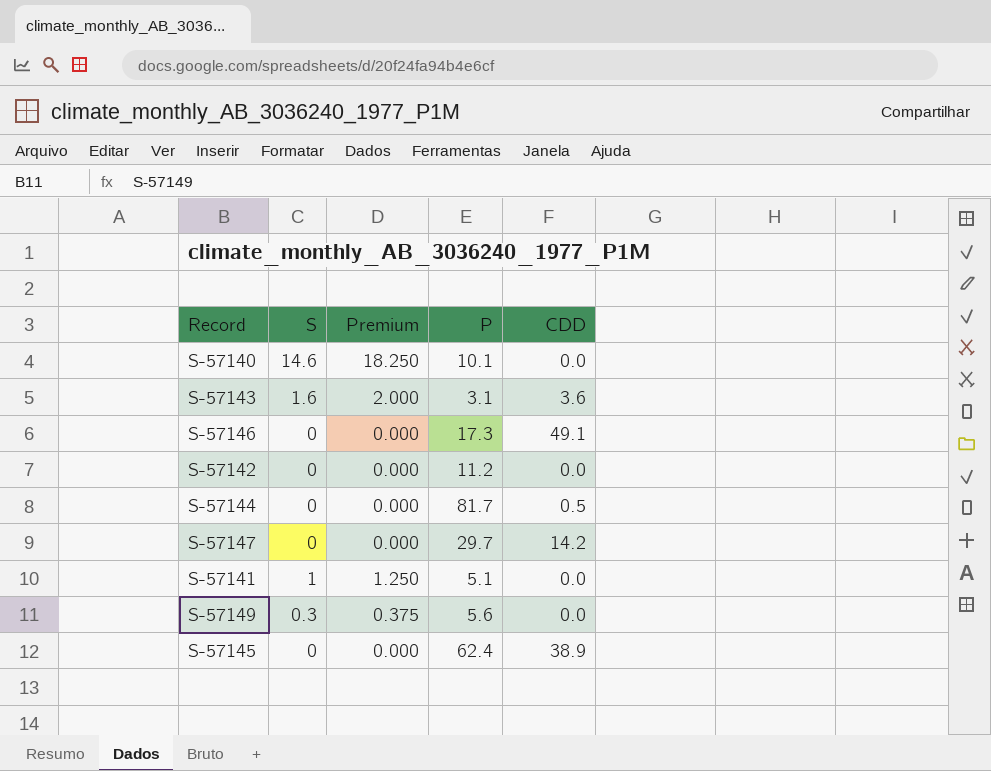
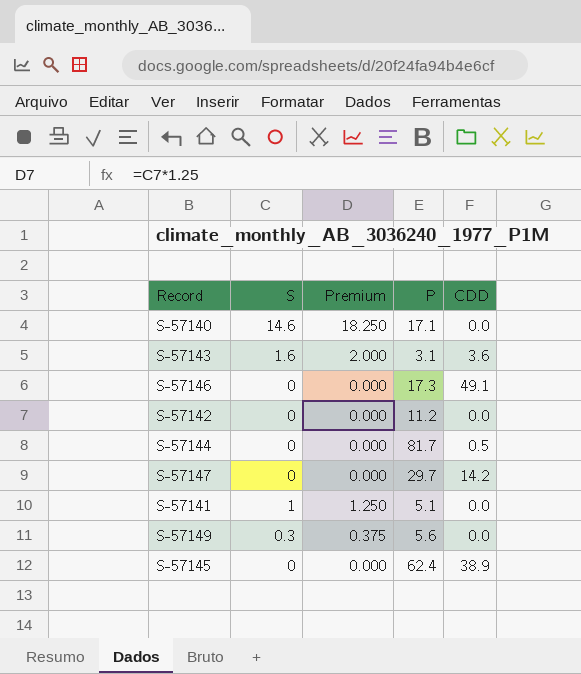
S-57140 | P: 10.1 -> 17.1

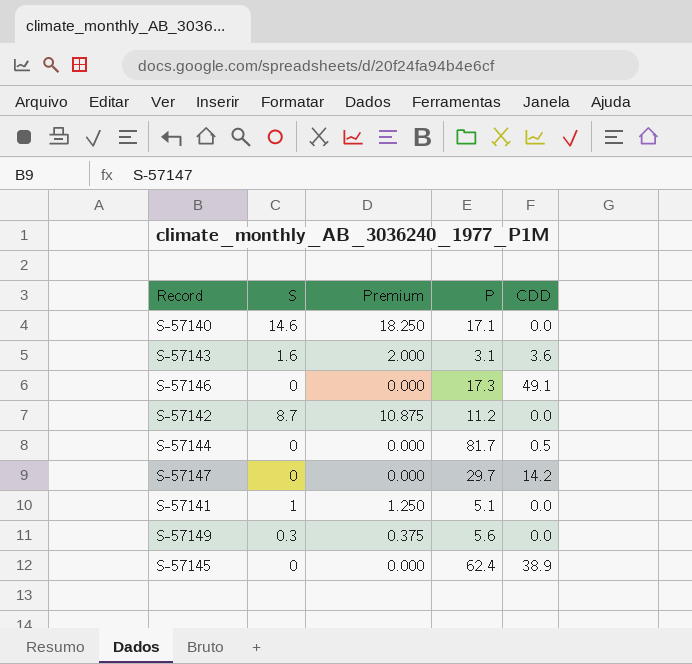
S-57142 | S: 0 -> 8.7
S-57142 | Premium: 0.000 -> 10.875

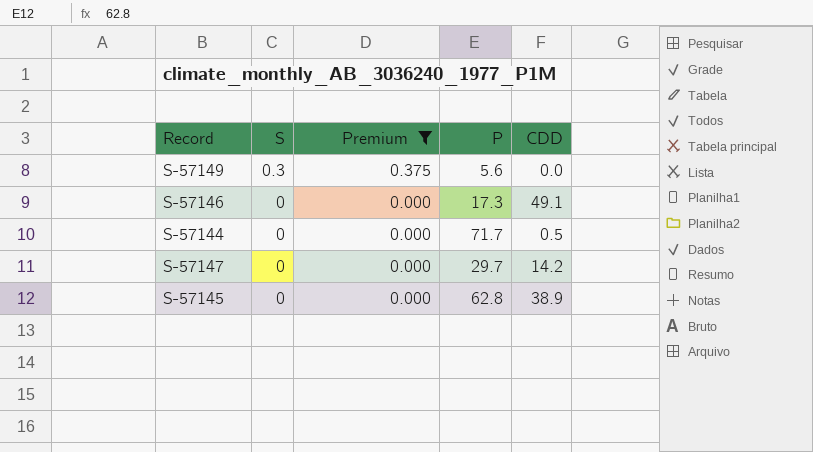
filter: none -> Premium <= 0.375
row order: none -> S descending
S-57144 | P: 81.7 -> 71.7
S-57145 | P: 62.4 -> 62.8

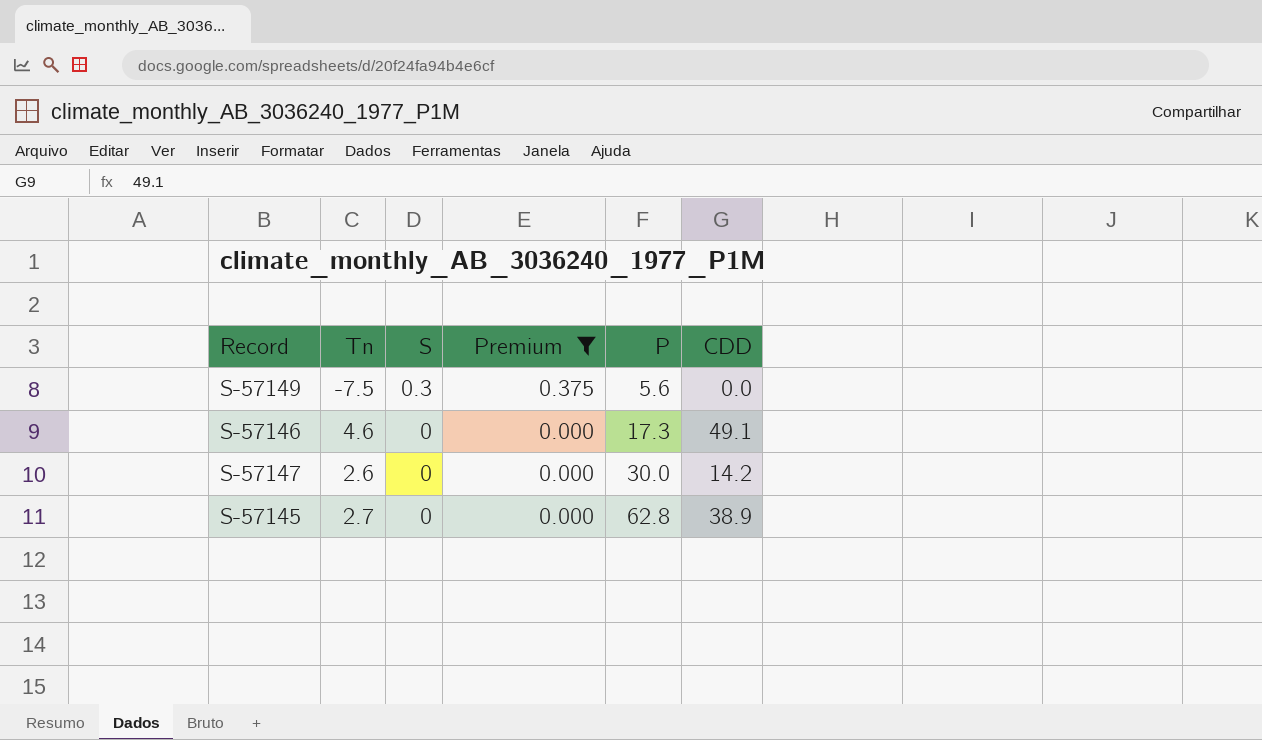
column Tn | position: none -> 2
row S-57144: 0 | 0.000 | 71.7 | 0.5 -> none
S-57147 | P: 29.7 -> 30.0

